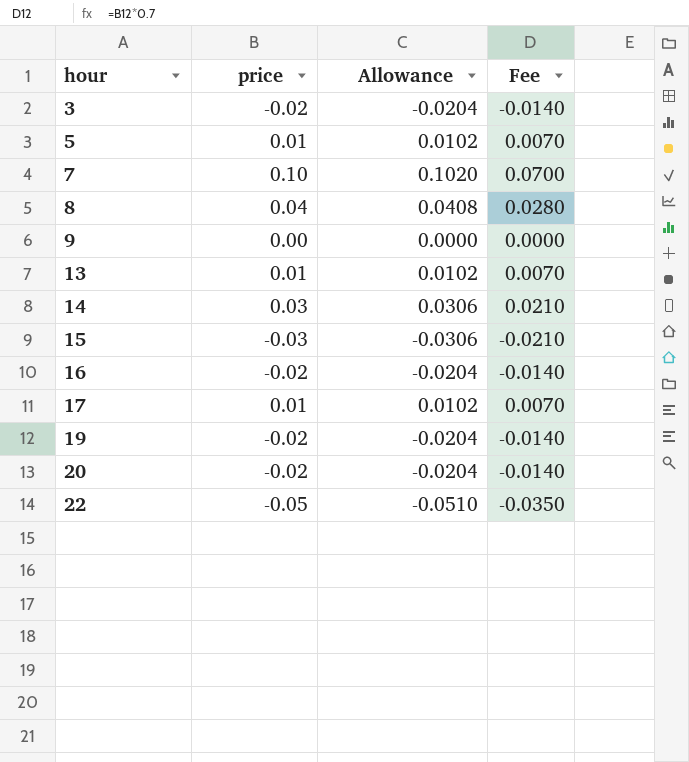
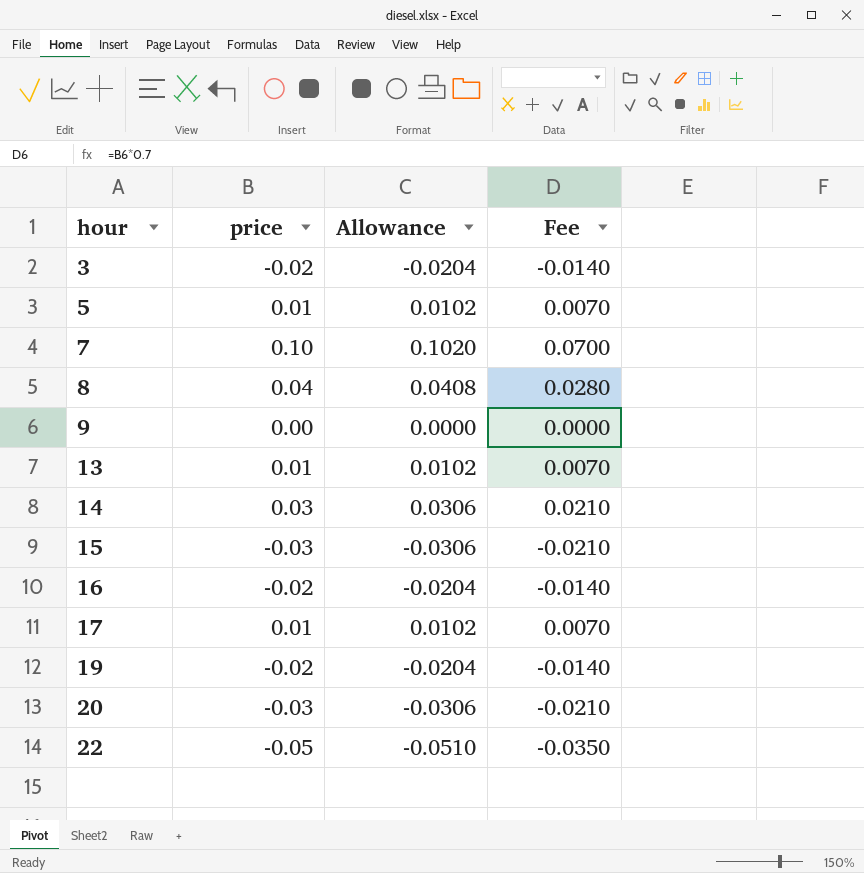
20 | price: -0.02 -> -0.03
20 | Allowance: -0.0204 -> -0.0306
20 | Fee: -0.0140 -> -0.0210

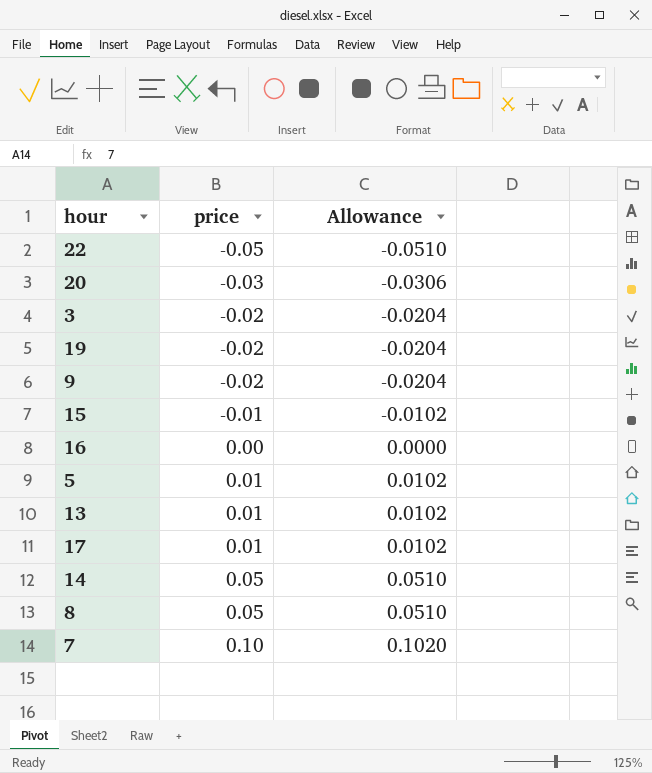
row order: hour ascending -> price ascending
column Fee | formula: [price] * 0.7 -> none
9 | price: 0.00 -> -0.02
9 | Allowance: 0.0000 -> -0.0204
15 | price: -0.03 -> -0.01
15 | Allowance: -0.0306 -> -0.0102
16 | price: -0.02 -> 0.00
16 | Allowance: -0.0204 -> 0.0000
14 | price: 0.03 -> 0.05
14 | Allowance: 0.0306 -> 0.0510
8 | price: 0.04 -> 0.05
8 | Allowance: 0.0408 -> 0.0510

